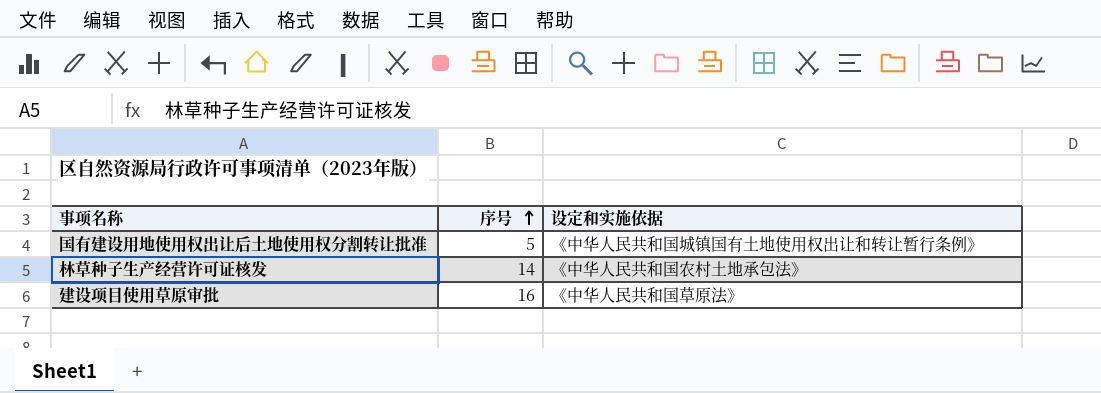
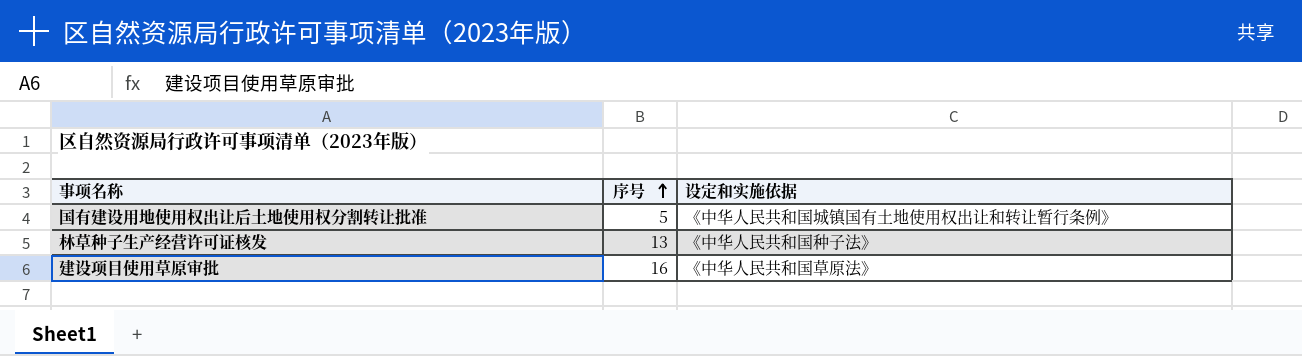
林草种子生产经营许可证核发 | 序号: 14 -> 13
林草种子生产经营许可证核发 | 设定和实施依据: 《中华人民共和国农村土地承包法》 -> 《中华人民共和国种子法》

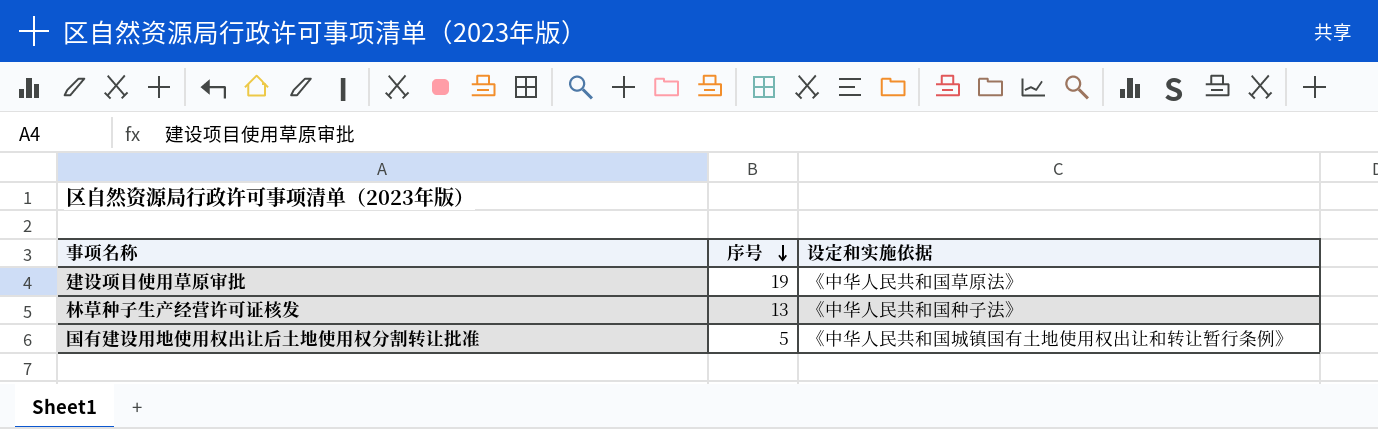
row order: 序号 ascending -> 序号 descending
建设项目使用草原审批 | 序号: 16 -> 19

